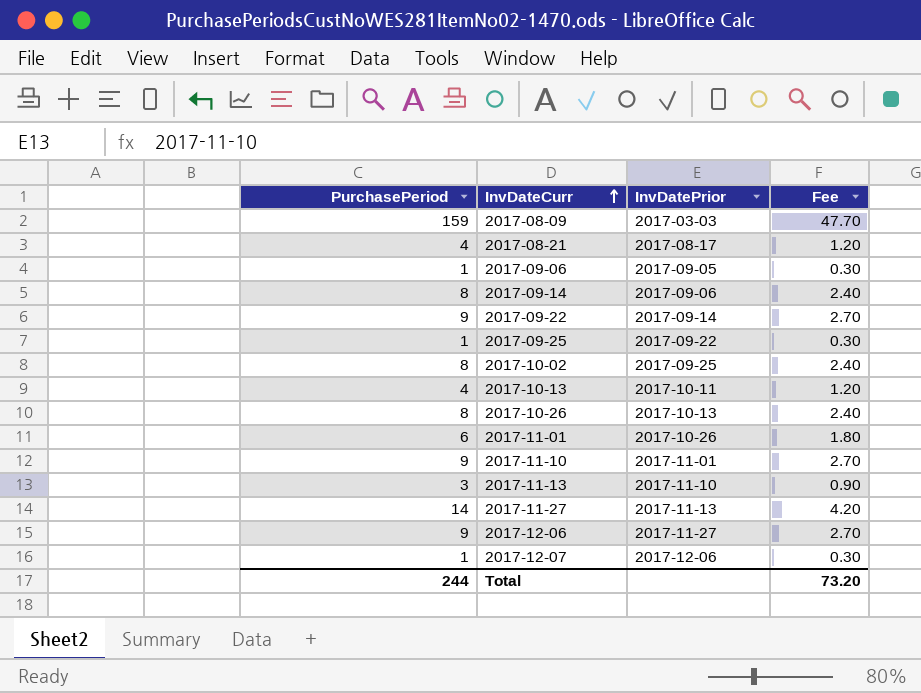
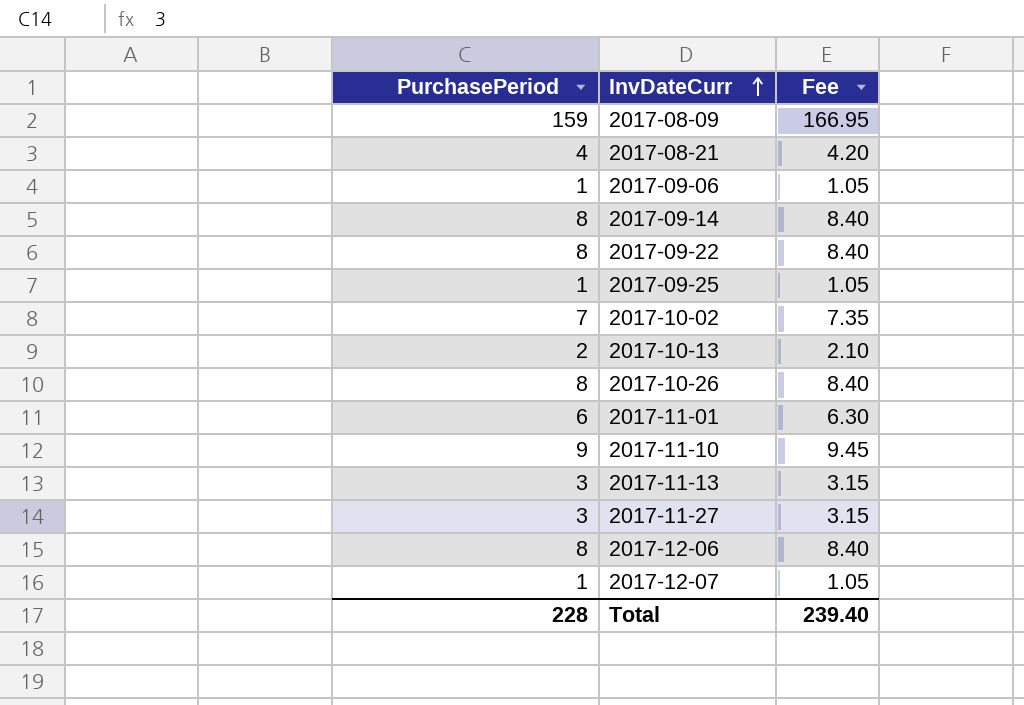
column InvDatePrior | position: 3 -> none
column Fee | formula: [PurchasePeriod] * 0.3 -> [PurchasePeriod] * 1.05
2017-09-22 | PurchasePeriod: 9 -> 8
2017-10-02 | PurchasePeriod: 8 -> 7
2017-10-13 | PurchasePeriod: 4 -> 2
2017-11-27 | PurchasePeriod: 14 -> 3
2017-12-06 | PurchasePeriod: 9 -> 8
Total | PurchasePeriod: 244 -> 228
Total | Fee: 73.20 -> 239.40

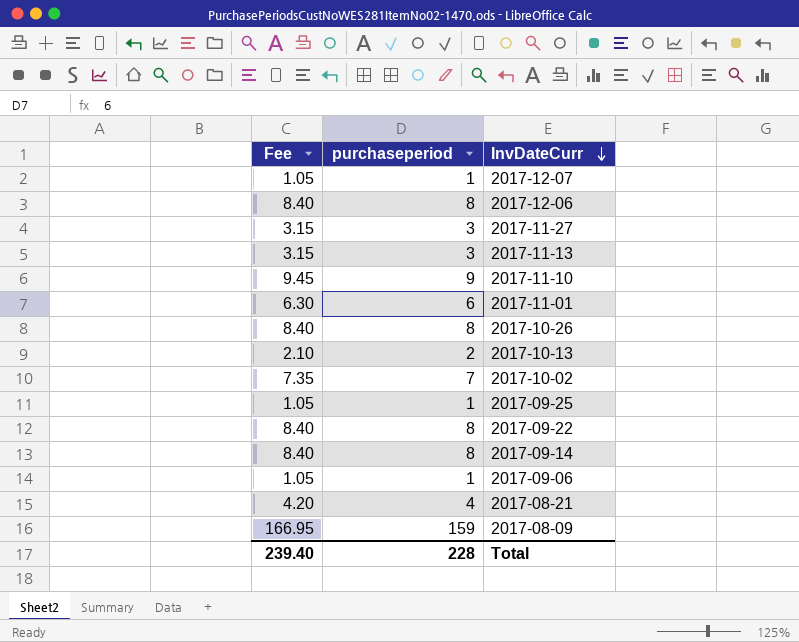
row order: InvDateCurr ascending -> InvDateCurr descending
column Fee | position: 3 -> 1
column name: PurchasePeriod -> purchaseperiod

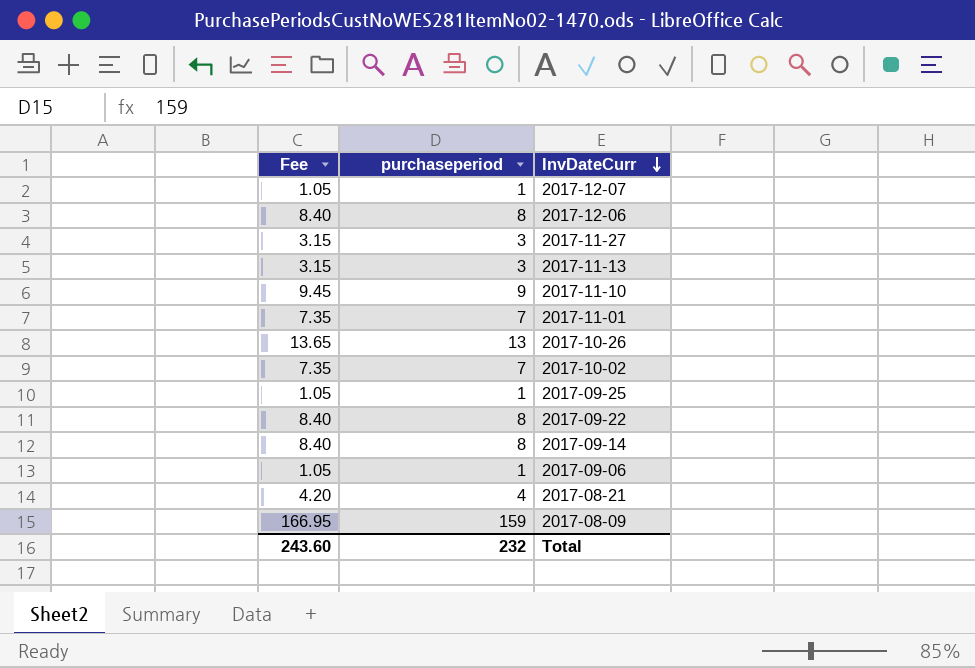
row 2017-10-13: 2.10 | 2 -> none
2017-11-01 | Fee: 6.30 -> 7.35
2017-11-01 | purchaseperiod: 6 -> 7
2017-10-26 | Fee: 8.40 -> 13.65
2017-10-26 | purchaseperiod: 8 -> 13
Total | Fee: 239.40 -> 243.60
Total | purchaseperiod: 228 -> 232

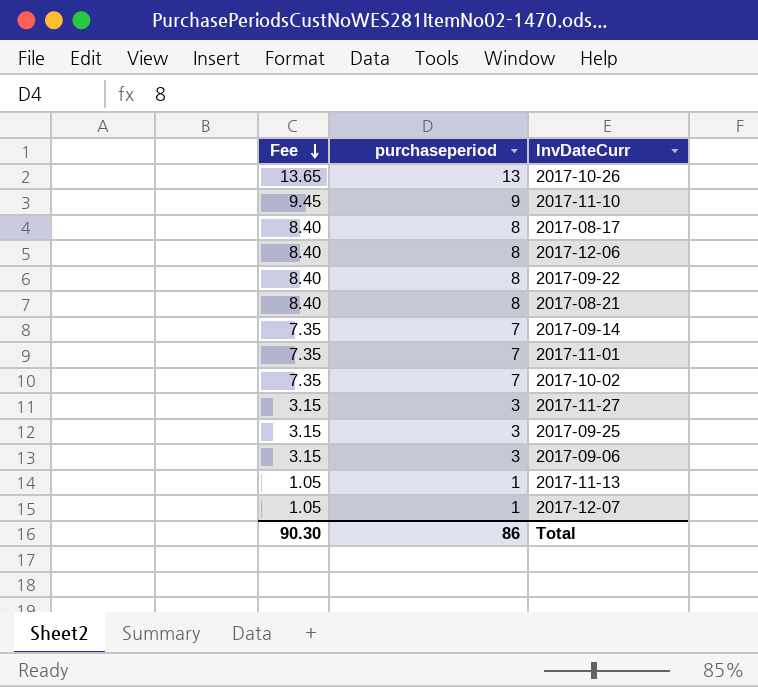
row order: InvDateCurr descending -> Fee descending
row 2017-08-09: 166.95 | 159 -> none
row 2017-08-17: none -> 8.40 | 8
2017-08-21 | Fee: 4.20 -> 8.40
2017-08-21 | purchaseperiod: 4 -> 8
2017-09-14 | Fee: 8.40 -> 7.35
2017-09-14 | purchaseperiod: 8 -> 7
2017-09-25 | Fee: 1.05 -> 3.15
2017-09-25 | purchaseperiod: 1 -> 3
2017-09-06 | Fee: 1.05 -> 3.15
2017-09-06 | purchaseperiod: 1 -> 3
2017-11-13 | Fee: 3.15 -> 1.05
2017-11-13 | purchaseperiod: 3 -> 1
Total | Fee: 243.60 -> 90.30
Total | purchaseperiod: 232 -> 86

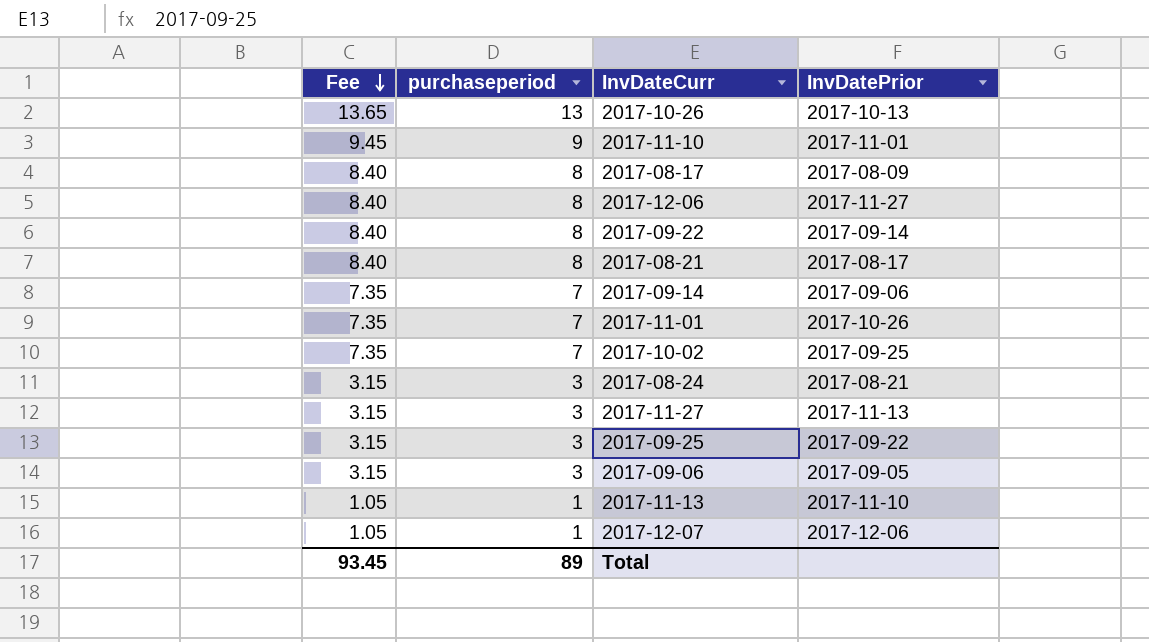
column InvDatePrior | position: none -> 4
row 2017-08-24: none -> 3.15 | 3 | 2017-08-21
Total | Fee: 90.30 -> 93.45
Total | purchaseperiod: 86 -> 89

